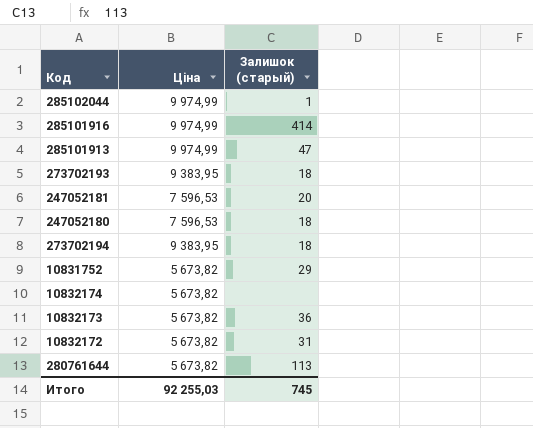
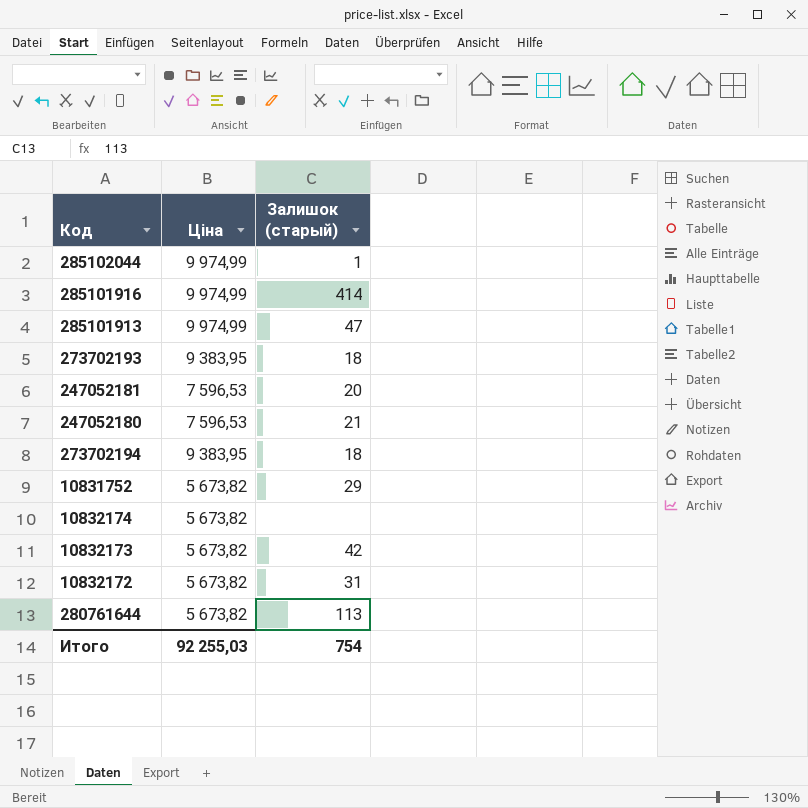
247052180 | Залишок (старый): 18 -> 21
10832173 | Залишок (старый): 36 -> 42
Итого | Залишок (старый): 745 -> 754

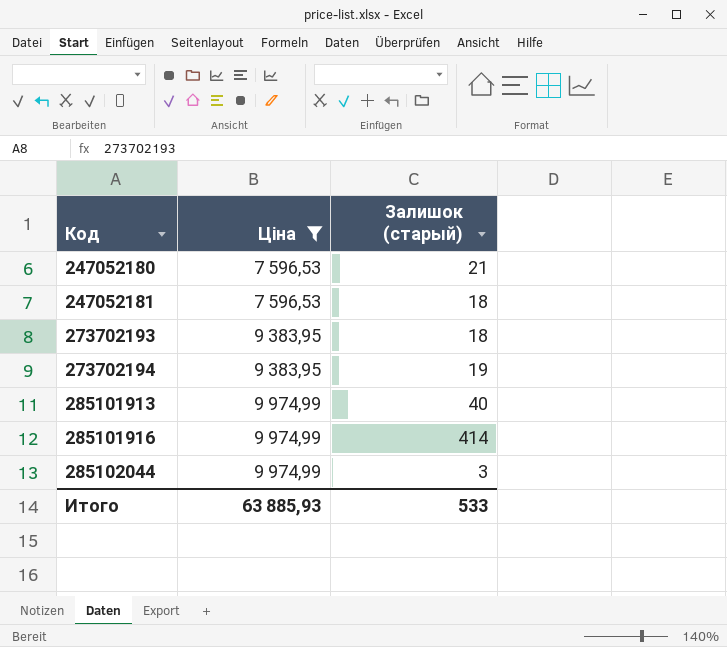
filter: none -> Ціна != 5 673,82
row order: none -> Код ascending
247052181 | Залишок (старый): 20 -> 18
273702194 | Залишок (старый): 18 -> 19
285101913 | Залишок (старый): 47 -> 40
285102044 | Залишок (старый): 1 -> 3
Итого | Ціна: 92 255,03 -> 63 885,93
Итого | Залишок (старый): 754 -> 533

